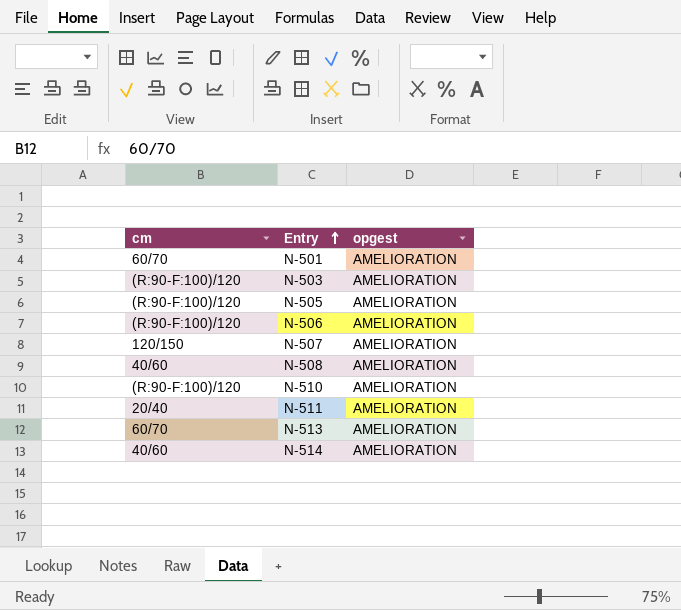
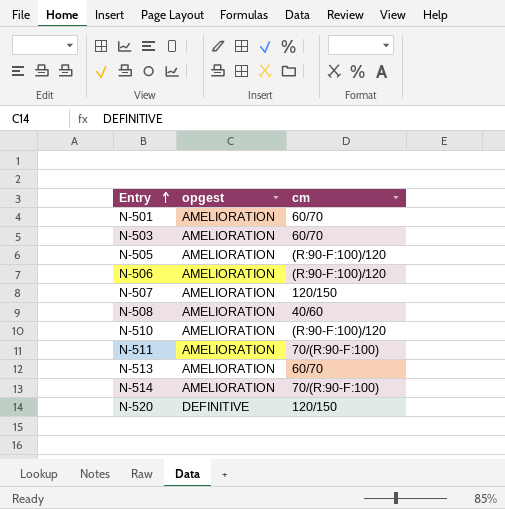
column cm | position: 1 -> 3
N-503 | cm: (R:90-F:100)/120 -> 60/70
N-511 | cm: 20/40 -> 70/(R:90-F:100)
N-514 | cm: 40/60 -> 70/(R:90-F:100)
row N-520: none -> DEFINITIVE | 120/150

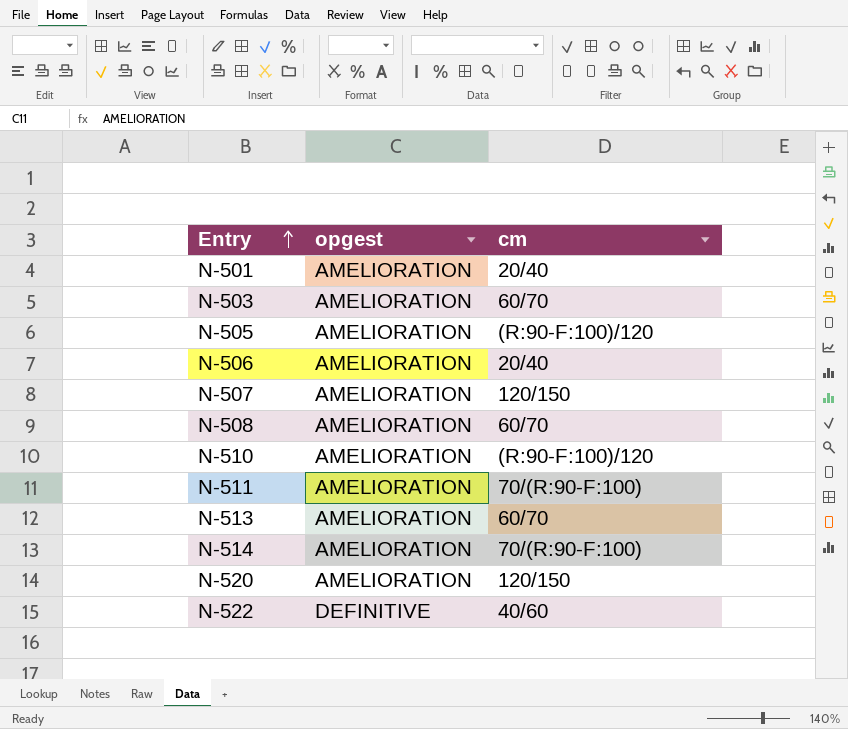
N-501 | cm: 60/70 -> 20/40
N-506 | cm: (R:90-F:100)/120 -> 20/40
N-508 | cm: 40/60 -> 60/70
N-520 | opgest: DEFINITIVE -> AMELIORATION
row N-522: none -> DEFINITIVE | 40/60

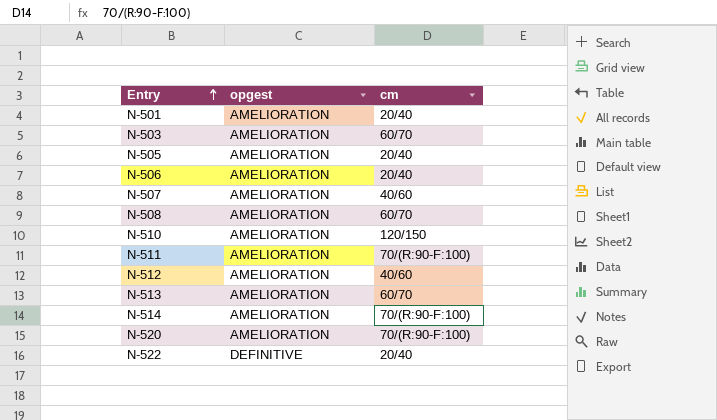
N-505 | cm: (R:90-F:100)/120 -> 20/40
N-507 | cm: 120/150 -> 40/60
N-510 | cm: (R:90-F:100)/120 -> 120/150
row N-512: none -> AMELIORATION | 40/60
N-520 | cm: 120/150 -> 70/(R:90-F:100)
N-522 | cm: 40/60 -> 20/40

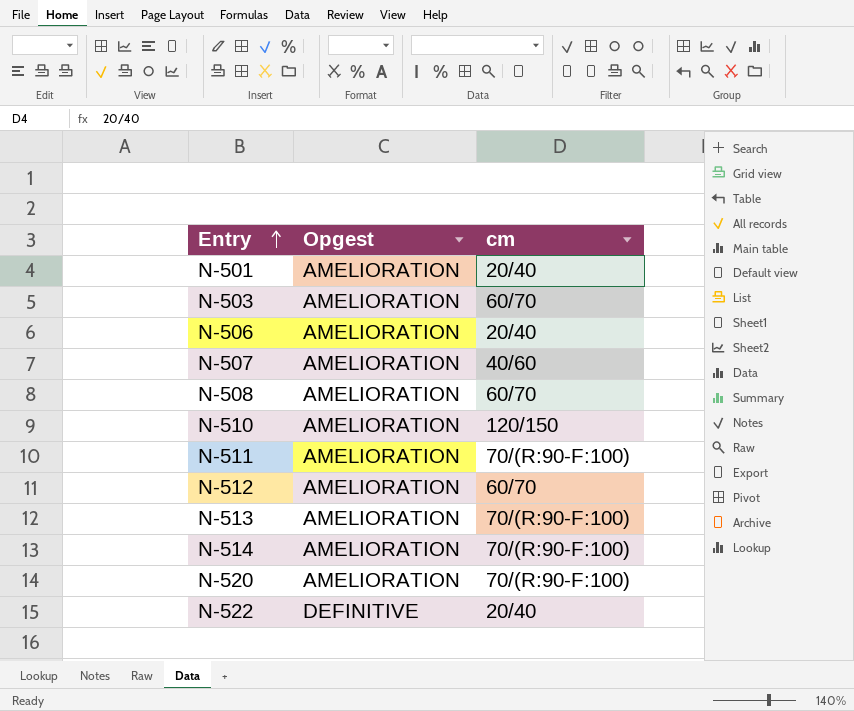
column name: opgest -> Opgest
row N-505: AMELIORATION | 20/40 -> none
N-512 | cm: 40/60 -> 60/70
N-513 | cm: 60/70 -> 70/(R:90-F:100)

